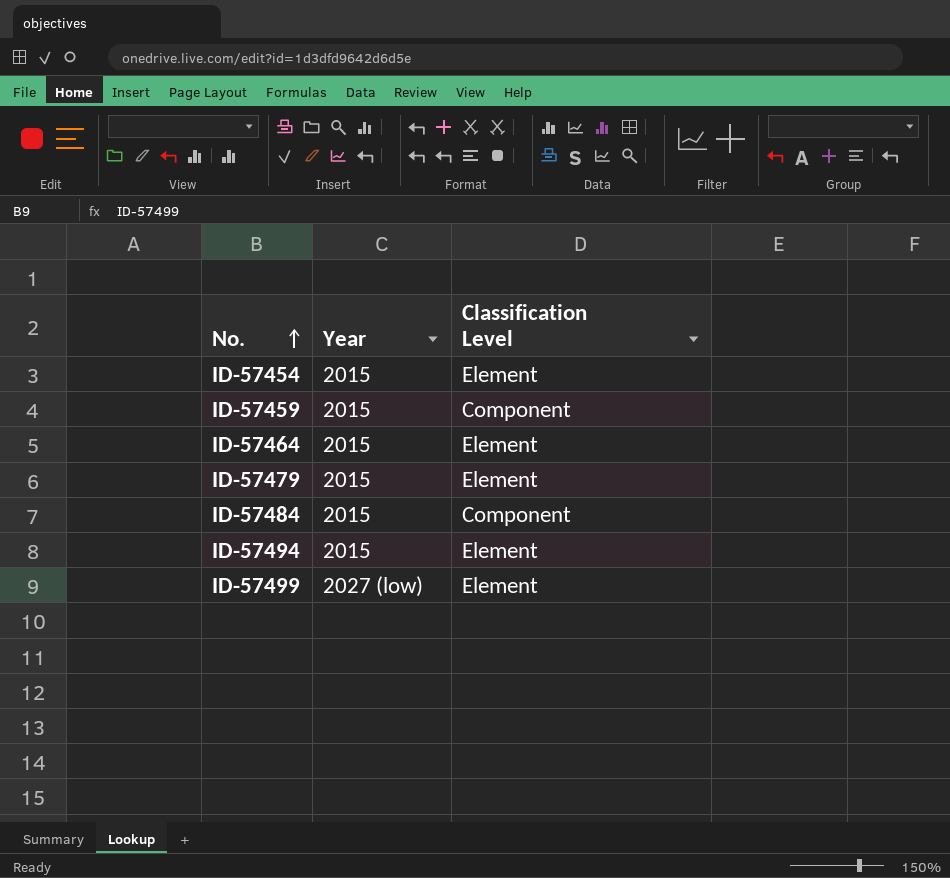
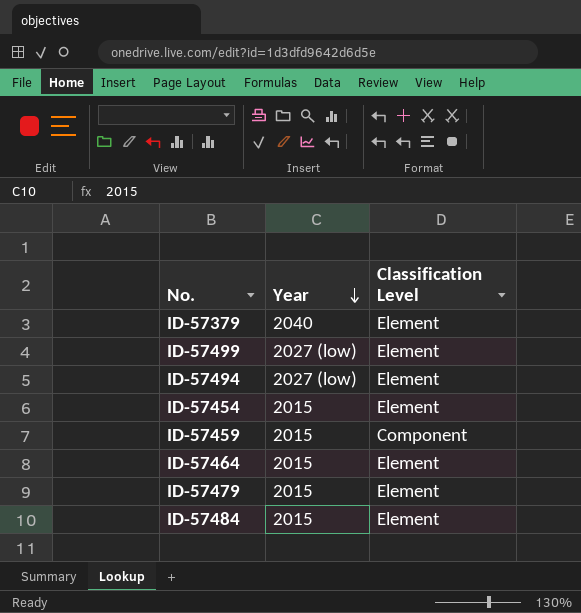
row order: No. ascending -> Year descending
row ID-57379: none -> 2040 | Element
ID-57494 | Year: 2015 -> 2027 (low)
ID-57484 | Classification Level: Component -> Element

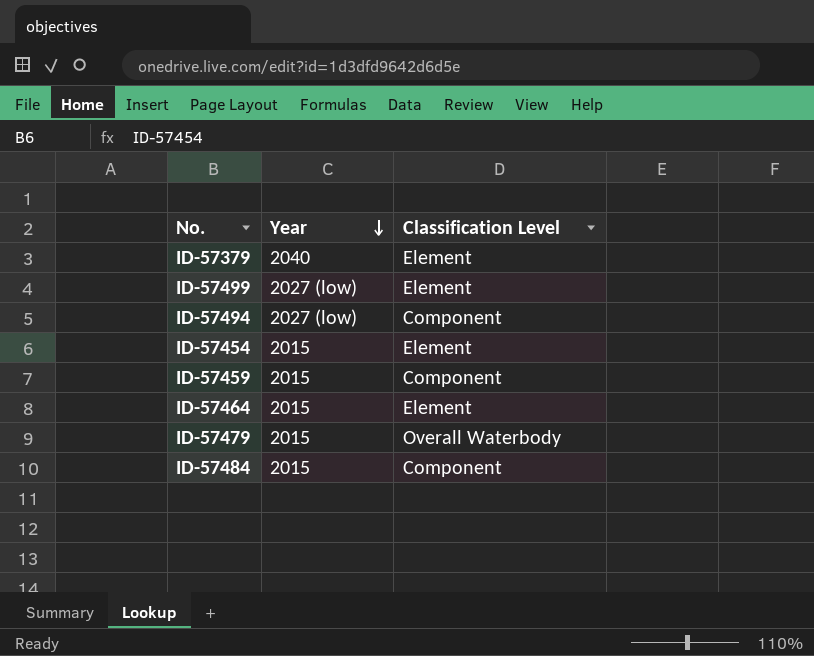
ID-57494 | Classification Level: Element -> Component
ID-57479 | Classification Level: Element -> Overall Waterbody
ID-57484 | Classification Level: Element -> Component

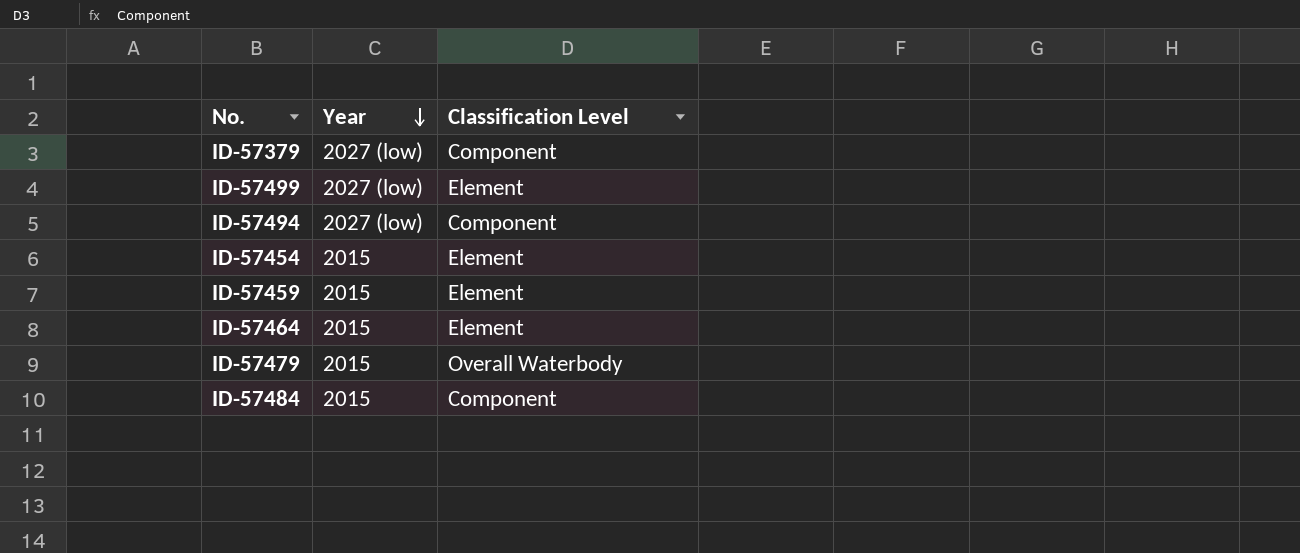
ID-57379 | Year: 2040 -> 2027 (low)
ID-57379 | Classification Level: Element -> Component
ID-57459 | Classification Level: Component -> Element

